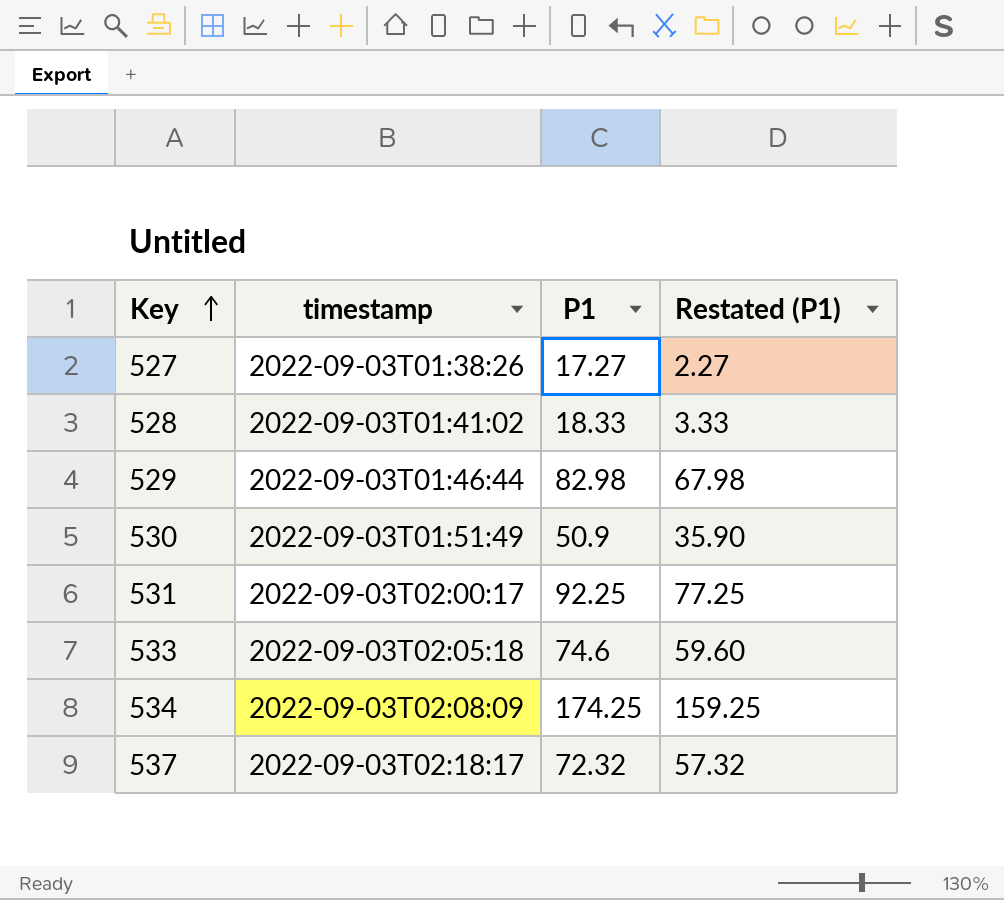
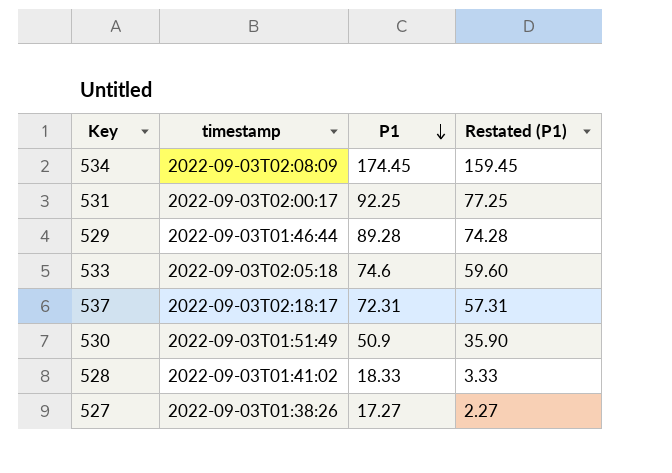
row order: Key ascending -> P1 descending
534 | P1: 174.25 -> 174.45
534 | Restated (P1): 159.25 -> 159.45
529 | P1: 82.98 -> 89.28
529 | Restated (P1): 67.98 -> 74.28
537 | P1: 72.32 -> 72.31
537 | Restated (P1): 57.32 -> 57.31

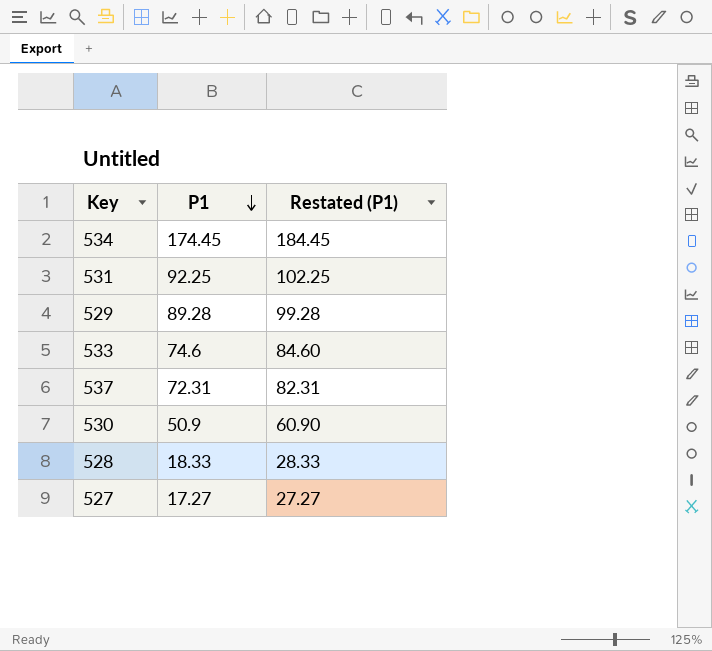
column timestamp | position: 2 -> none
column Restated (P1) | formula: [P1] - 15 -> [P1] + 10

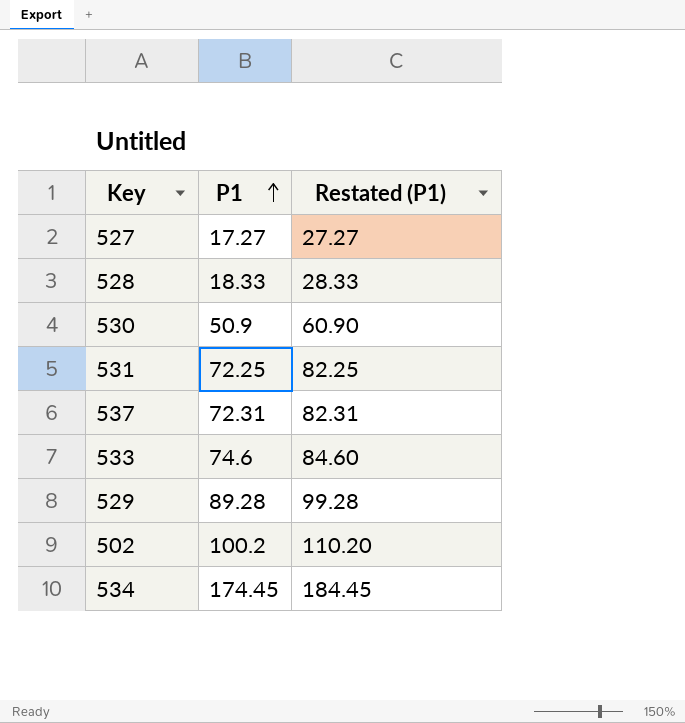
row order: P1 descending -> P1 ascending
531 | P1: 92.25 -> 72.25
531 | Restated (P1): 102.25 -> 82.25
row 502: none -> 100.2 | 110.20

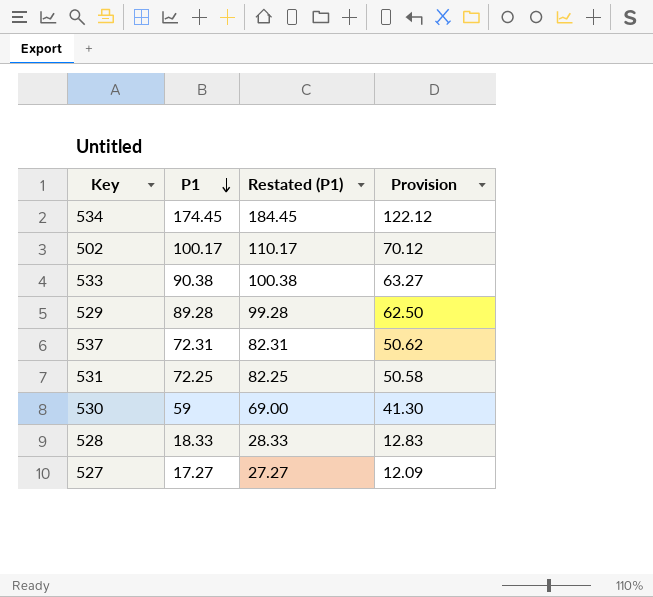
row order: P1 ascending -> P1 descending
column Provision | formula: none -> [P1] * 0.7
502 | P1: 100.2 -> 100.17
502 | Restated (P1): 110.20 -> 110.17
533 | P1: 74.6 -> 90.38
533 | Restated (P1): 84.60 -> 100.38
530 | P1: 50.9 -> 59
530 | Restated (P1): 60.90 -> 69.00

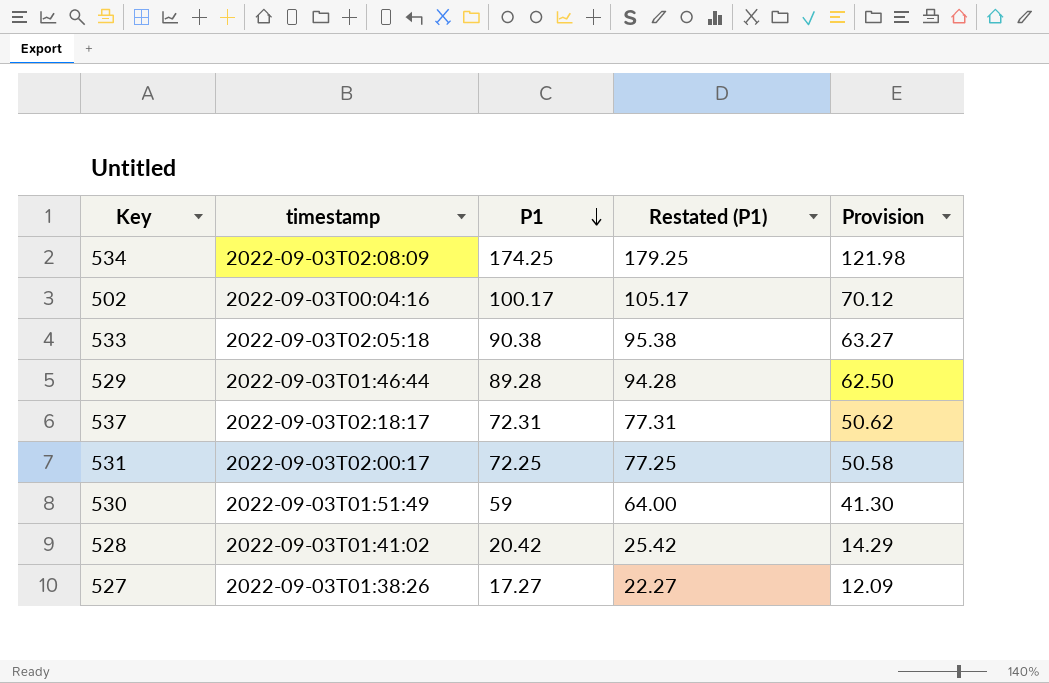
column timestamp | position: none -> 2
column Restated (P1) | formula: [P1] + 10 -> [P1] + 5
534 | P1: 174.45 -> 174.25
534 | Provision: 122.12 -> 121.98
528 | P1: 18.33 -> 20.42
528 | Provision: 12.83 -> 14.29

